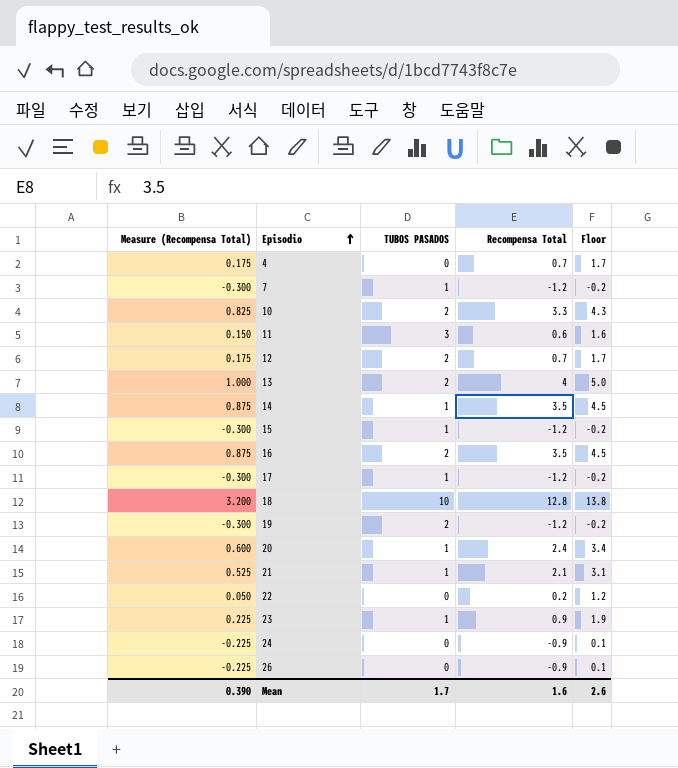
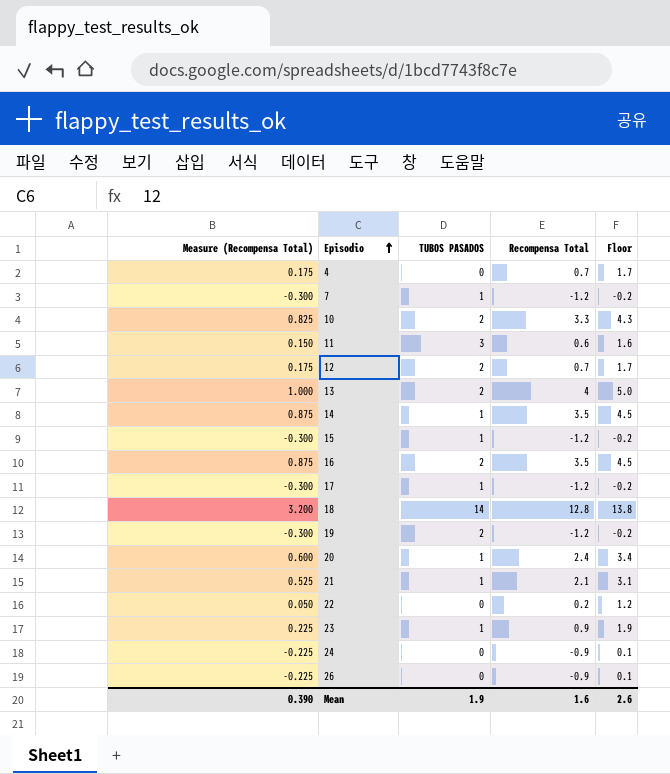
18 | TUBOS PASADOS: 10 -> 14
Mean | TUBOS PASADOS: 1.7 -> 1.9

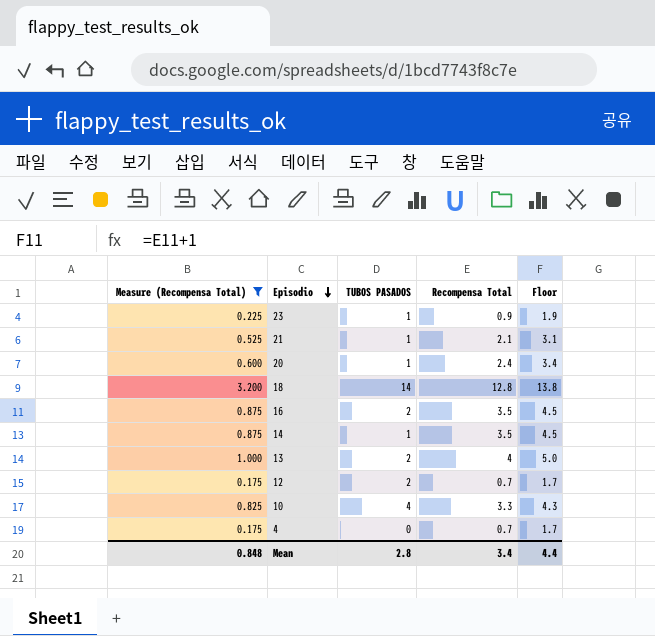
filter: none -> Measure (Recompensa Total) >= 0.175
row order: Episodio ascending -> Episodio descending
10 | TUBOS PASADOS: 2 -> 4
Mean | Measure (Recompensa Total): 0.390 -> 0.848
Mean | TUBOS PASADOS: 1.9 -> 2.8
Mean | Recompensa Total: 1.6 -> 3.4
Mean | Floor: 2.6 -> 4.4

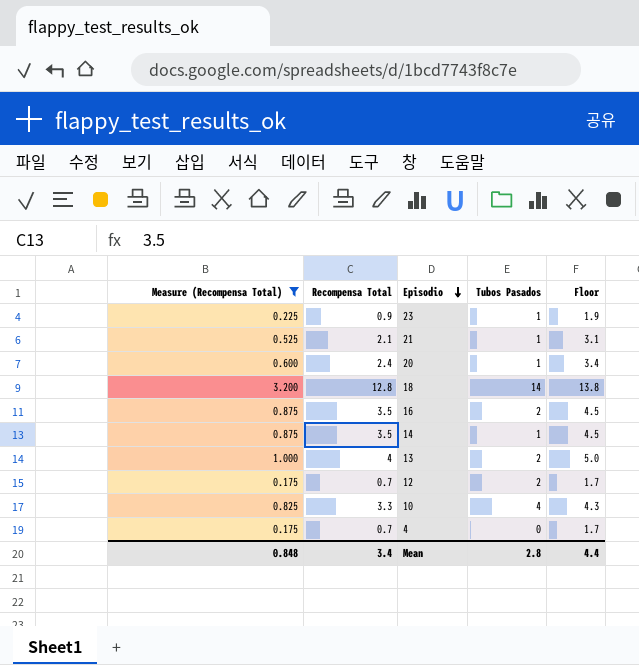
column Recompensa Total | position: 4 -> 2
column name: TUBOS PASADOS -> Tubos Pasados

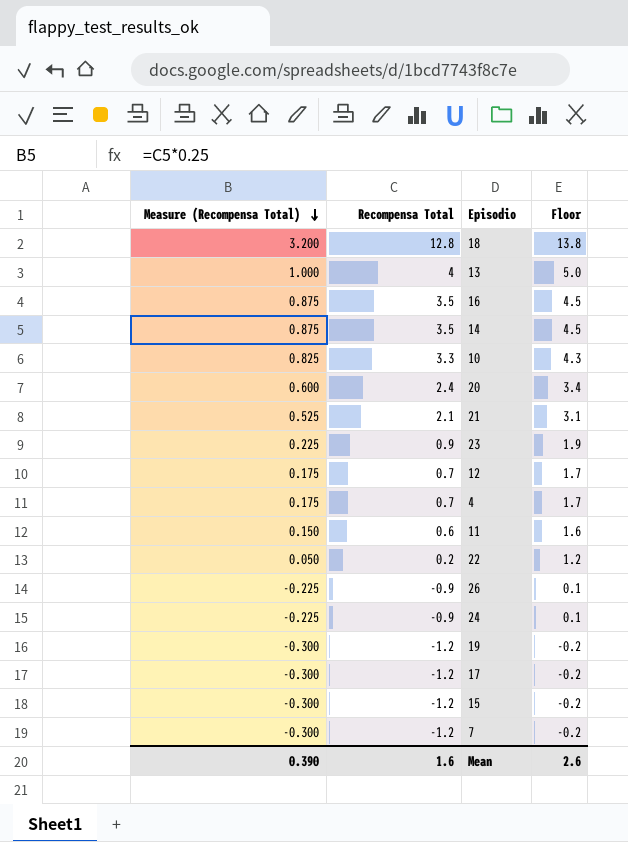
filter: Measure (Recompensa Total) >= 0.175 -> none
row order: Episodio descending -> Measure (Recompensa Total) descending
column Tubos Pasados | position: 4 -> none
Mean | Measure (Recompensa Total): 0.848 -> 0.390
Mean | Recompensa Total: 3.4 -> 1.6
Mean | Floor: 4.4 -> 2.6

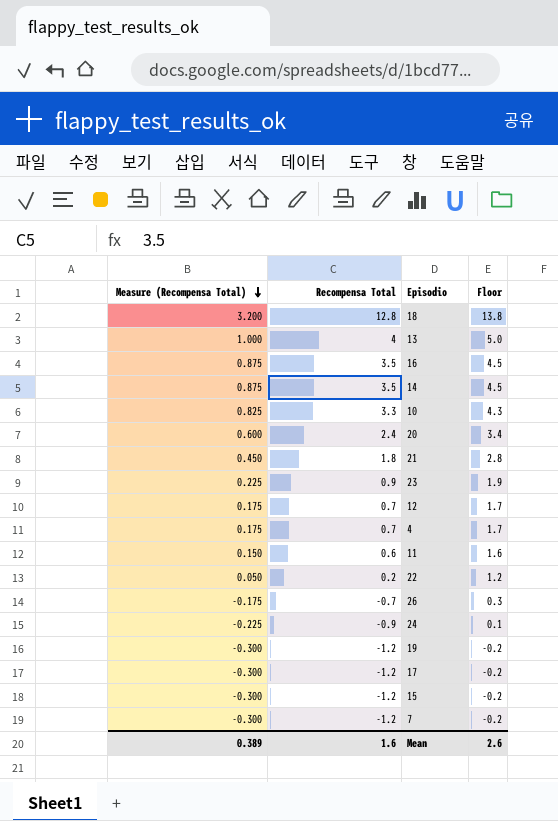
21 | Measure (Recompensa Total): 0.525 -> 0.450
21 | Recompensa Total: 2.1 -> 1.8
21 | Floor: 3.1 -> 2.8
26 | Measure (Recompensa Total): -0.225 -> -0.175
26 | Recompensa Total: -0.9 -> -0.7
26 | Floor: 0.1 -> 0.3
Mean | Measure (Recompensa Total): 0.390 -> 0.389

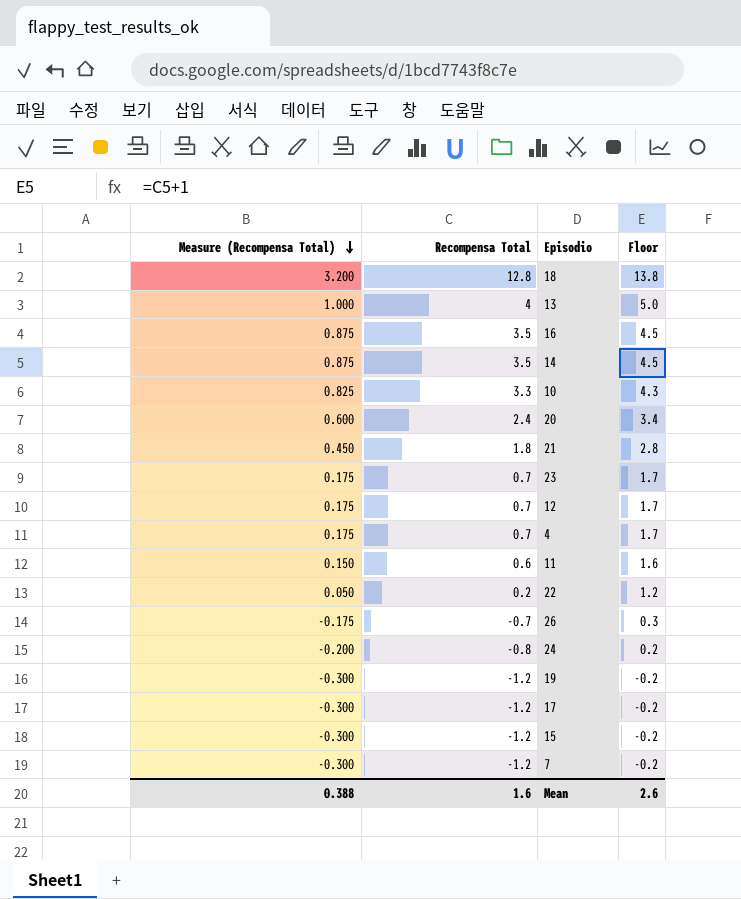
23 | Measure (Recompensa Total): 0.225 -> 0.175
23 | Recompensa Total: 0.9 -> 0.7
23 | Floor: 1.9 -> 1.7
24 | Measure (Recompensa Total): -0.225 -> -0.200
24 | Recompensa Total: -0.9 -> -0.8
24 | Floor: 0.1 -> 0.2
Mean | Measure (Recompensa Total): 0.389 -> 0.388

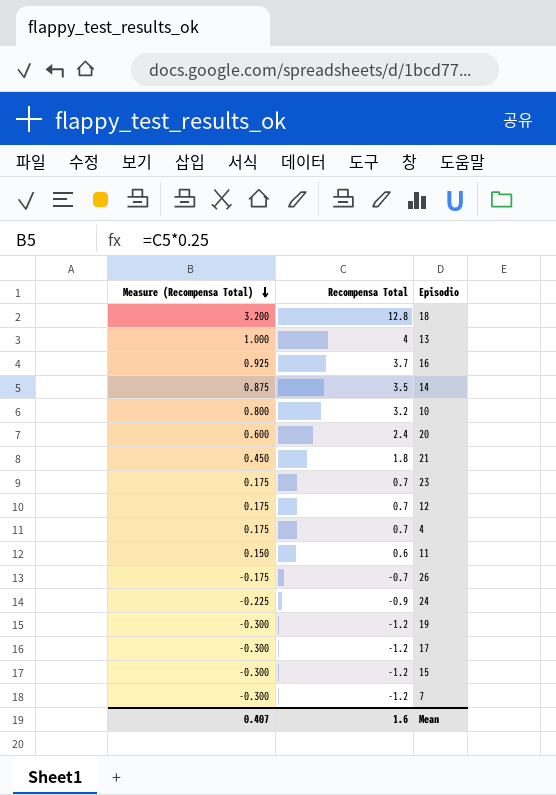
column Floor | formula: [Recompensa Total] + 1 -> none
row 22: 0.050 | 0.2 | 1.2 -> none
16 | Measure (Recompensa Total): 0.875 -> 0.925
16 | Recompensa Total: 3.5 -> 3.7
10 | Measure (Recompensa Total): 0.825 -> 0.800
10 | Recompensa Total: 3.3 -> 3.2
24 | Measure (Recompensa Total): -0.200 -> -0.225
24 | Recompensa Total: -0.8 -> -0.9
Mean | Measure (Recompensa Total): 0.388 -> 0.407

